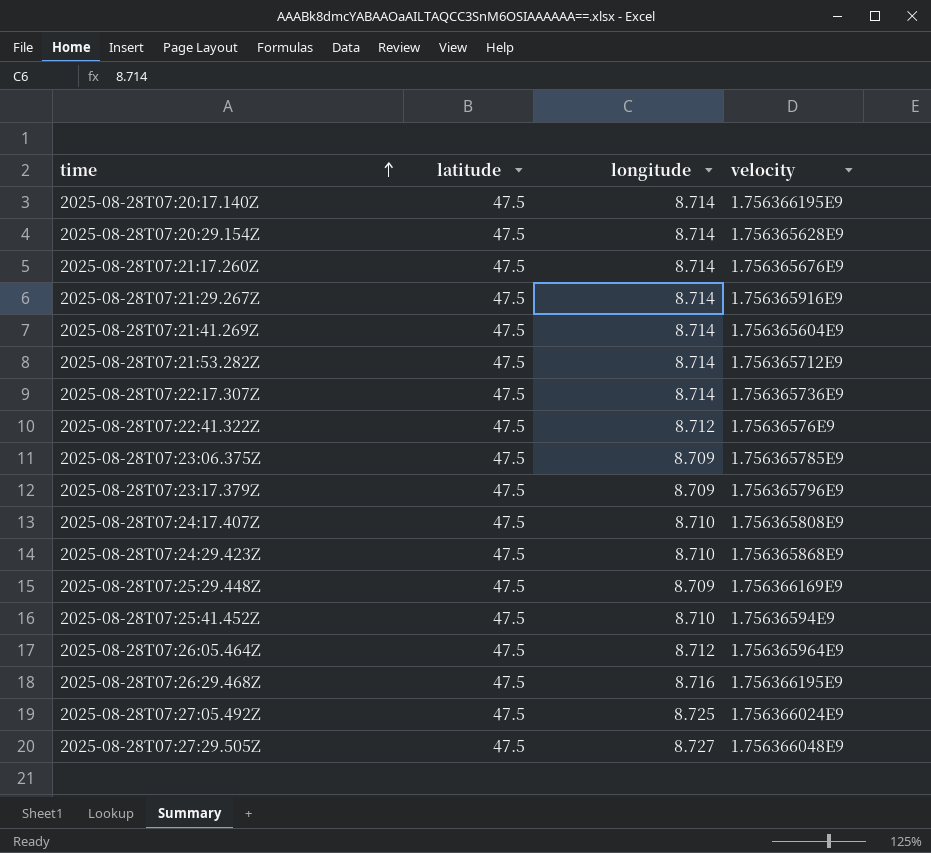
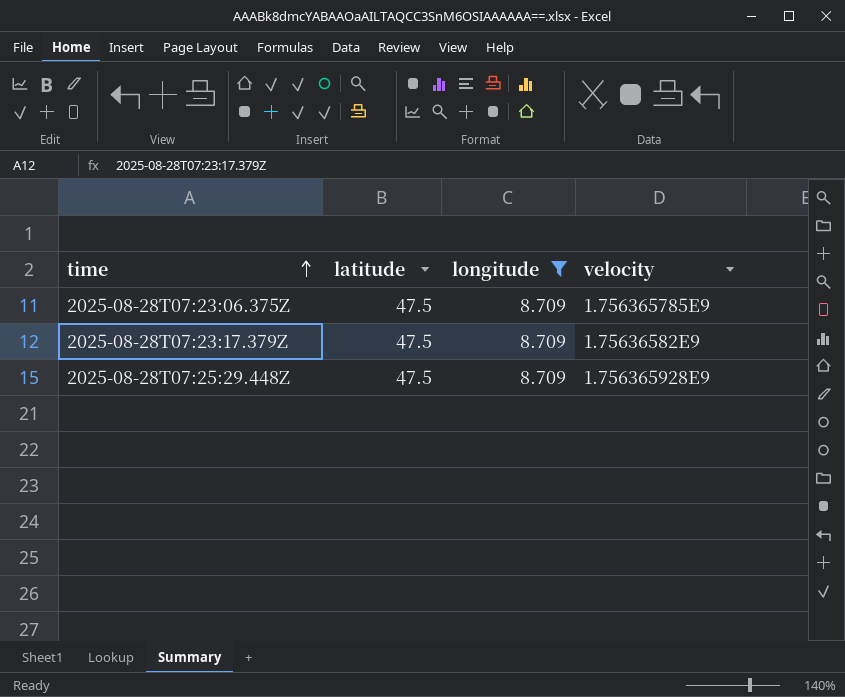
filter: none -> longitude = 8.709
2025-08-28T07:23:17.379Z | velocity: 1.756365796E9 -> 1.75636582E9
2025-08-28T07:25:29.448Z | velocity: 1.756366169E9 -> 1.756365928E9

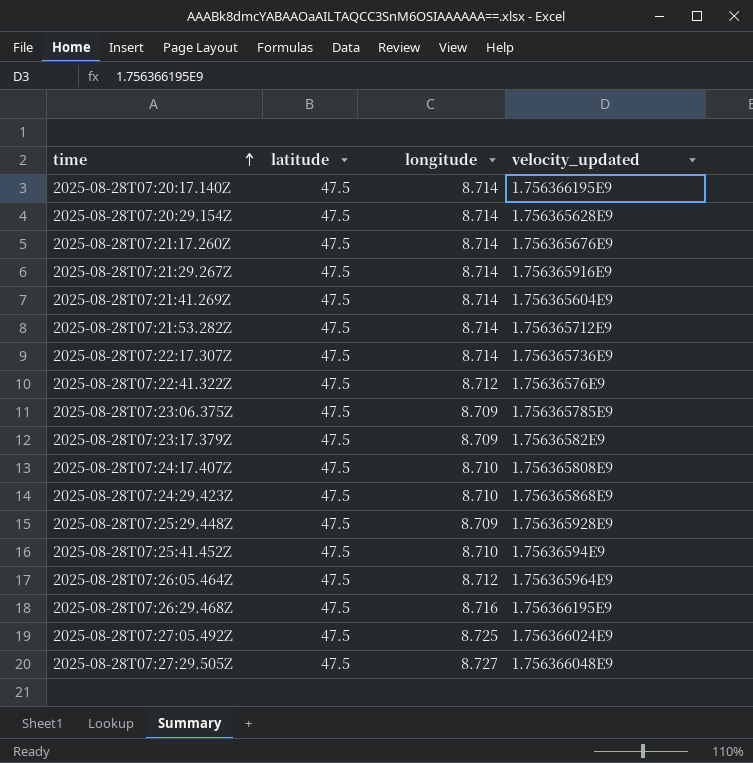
filter: longitude = 8.709 -> none
column name: velocity -> velocity_updated

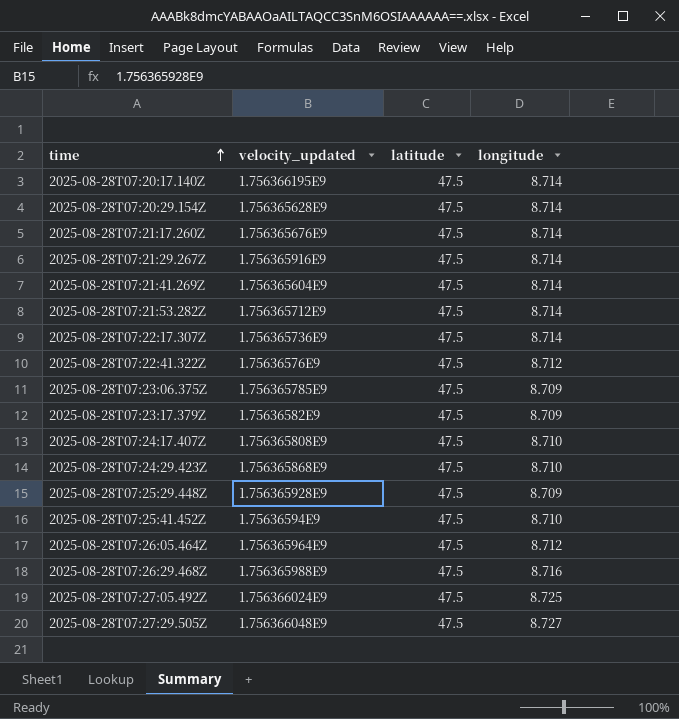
column velocity_updated | position: 4 -> 2
2025-08-28T07:26:29.468Z | velocity_updated: 1.756366195E9 -> 1.756365988E9

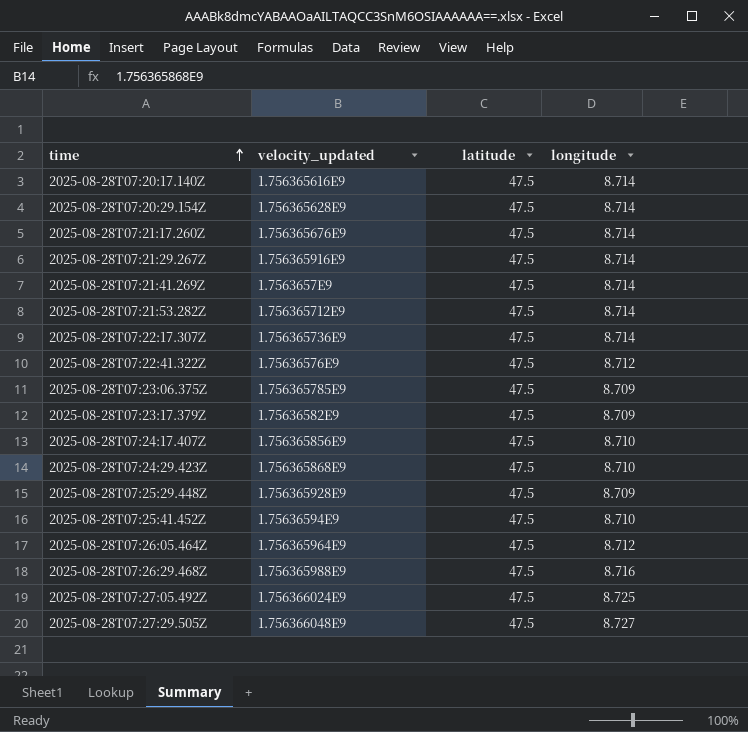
2025-08-28T07:20:17.140Z | velocity_updated: 1.756366195E9 -> 1.756365616E9
2025-08-28T07:21:41.269Z | velocity_updated: 1.756365604E9 -> 1.7563657E9
2025-08-28T07:24:17.407Z | velocity_updated: 1.756365808E9 -> 1.756365856E9

